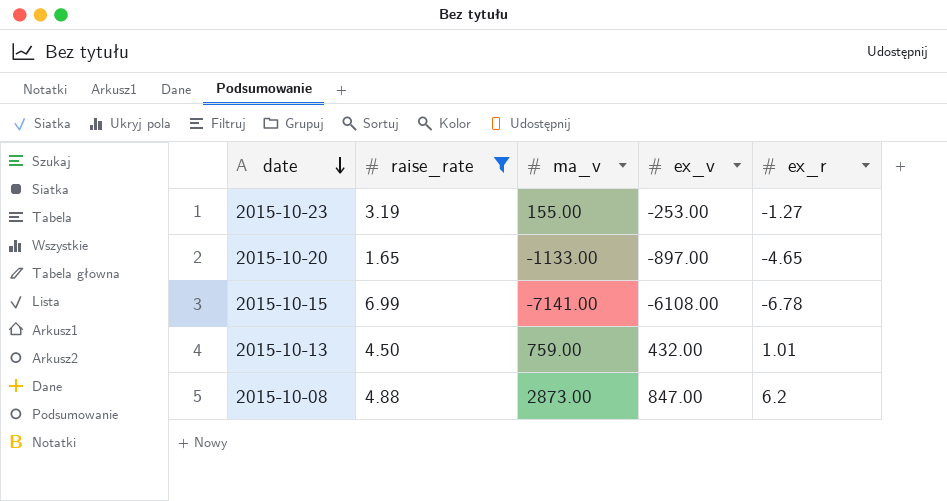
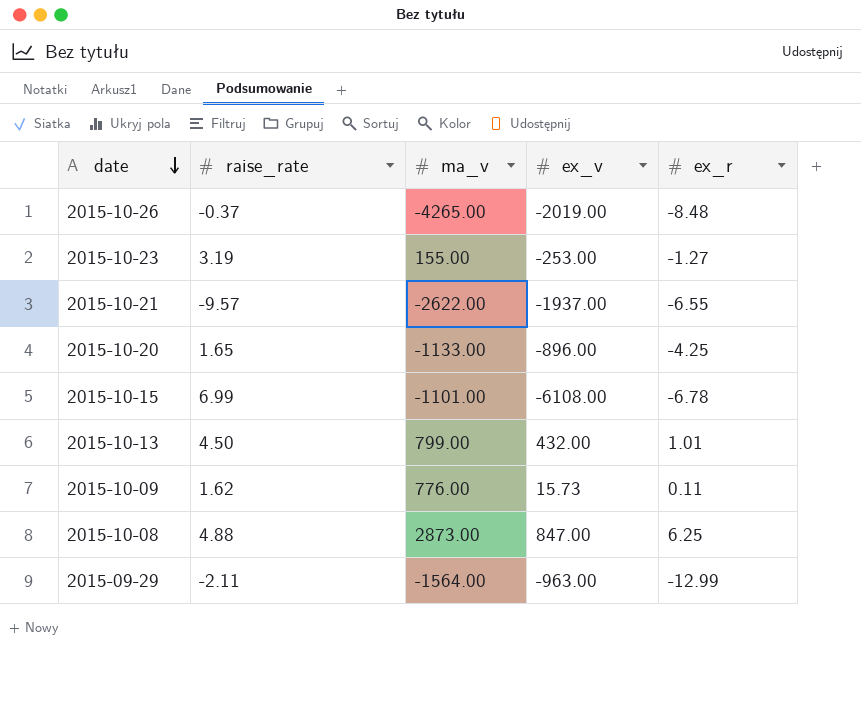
filter: raise_rate >= 1.65 -> none
2015-10-20 | ex_v: -897.00 -> -896.00
2015-10-20 | ex_r: -4.65 -> -4.25
2015-10-15 | ma_v: -7141.00 -> -1101.00
2015-10-13 | ma_v: 759.00 -> 799.00
2015-10-08 | ex_r: 6.2 -> 6.25

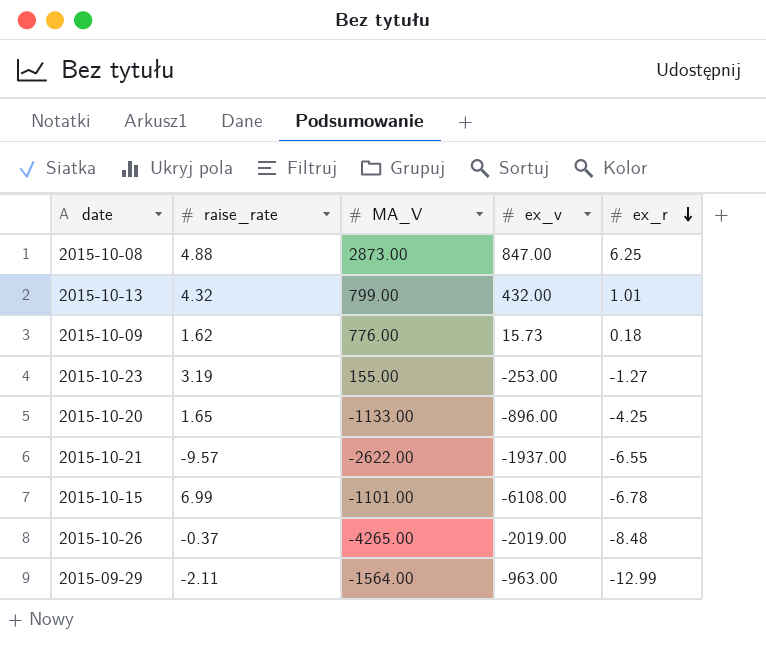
row order: date descending -> ex_r descending
column name: ma_v -> MA_V
2015-10-13 | raise_rate: 4.50 -> 4.32
2015-10-09 | ex_r: 0.11 -> 0.18

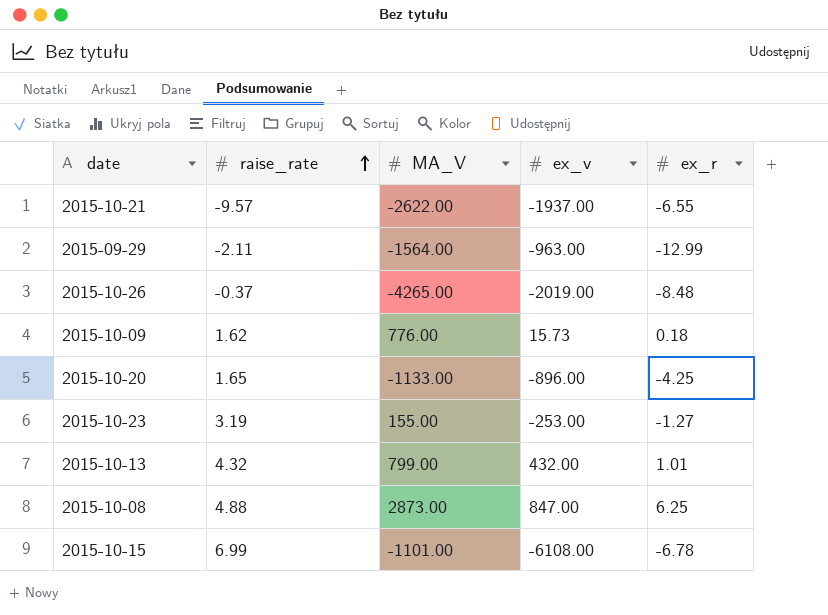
row order: ex_r descending -> raise_rate ascending

